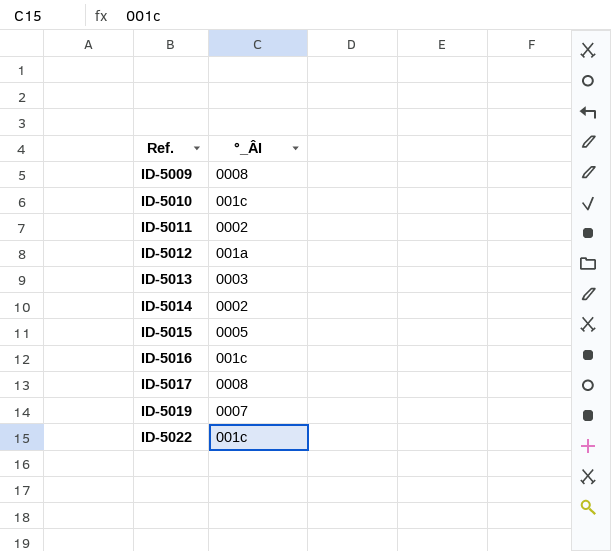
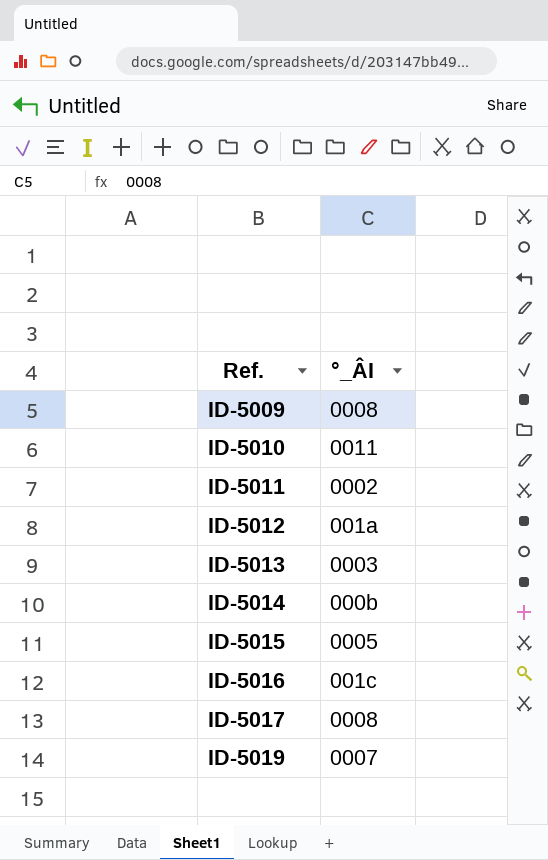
row ID-5022: 001c -> none
ID-5010 | °_ÂI: 001c -> 0011
ID-5014 | °_ÂI: 0002 -> 000b

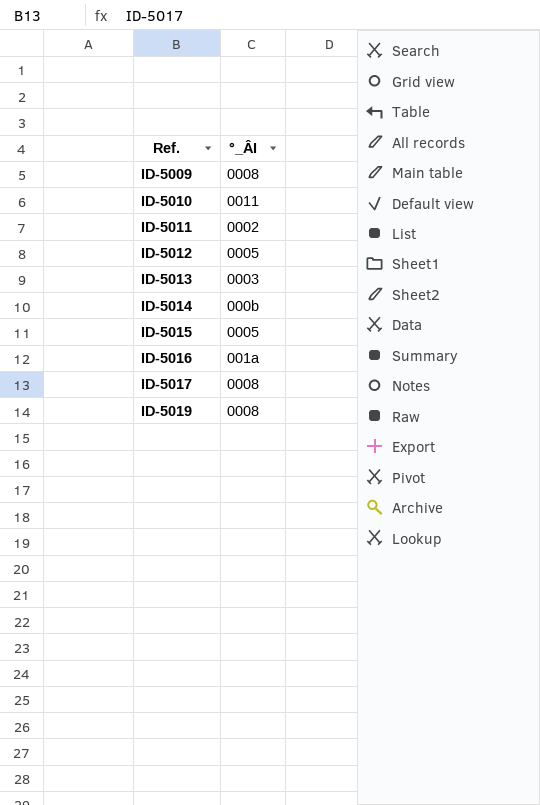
ID-5012 | °_ÂI: 001a -> 0005
ID-5016 | °_ÂI: 001c -> 001a
ID-5019 | °_ÂI: 0007 -> 0008

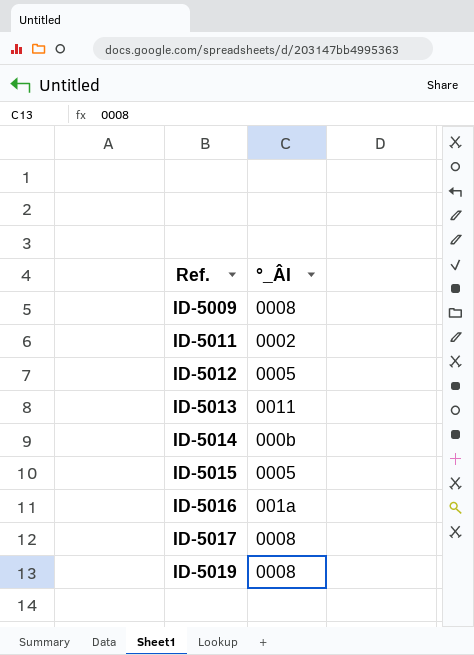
row ID-5010: 0011 -> none
ID-5013 | °_ÂI: 0003 -> 0011

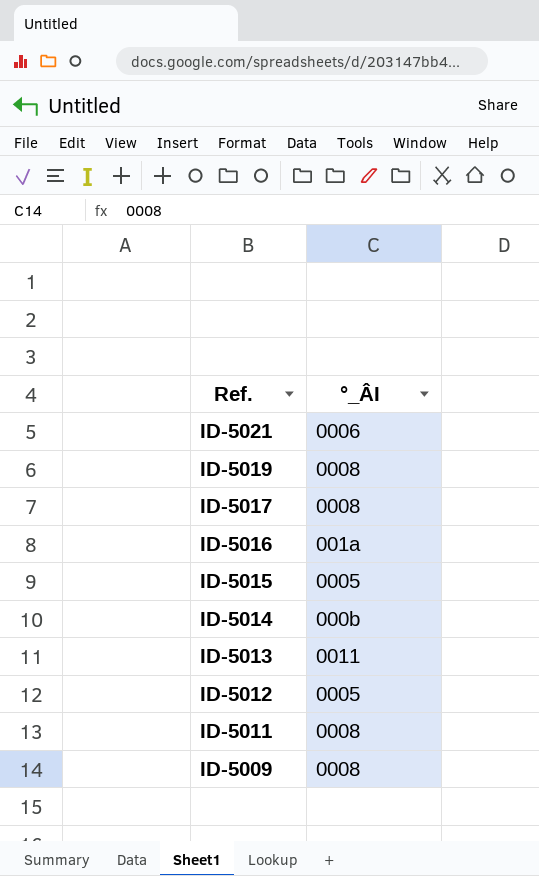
row order: Ref. ascending -> Ref. descending
row ID-5021: none -> 0006
ID-5011 | °_ÂI: 0002 -> 0008

